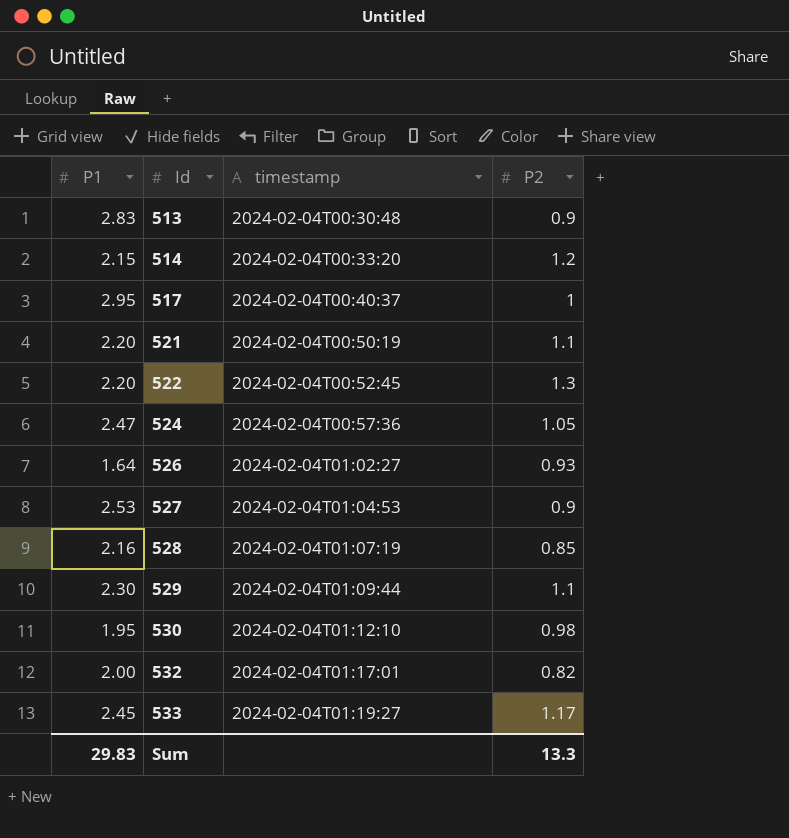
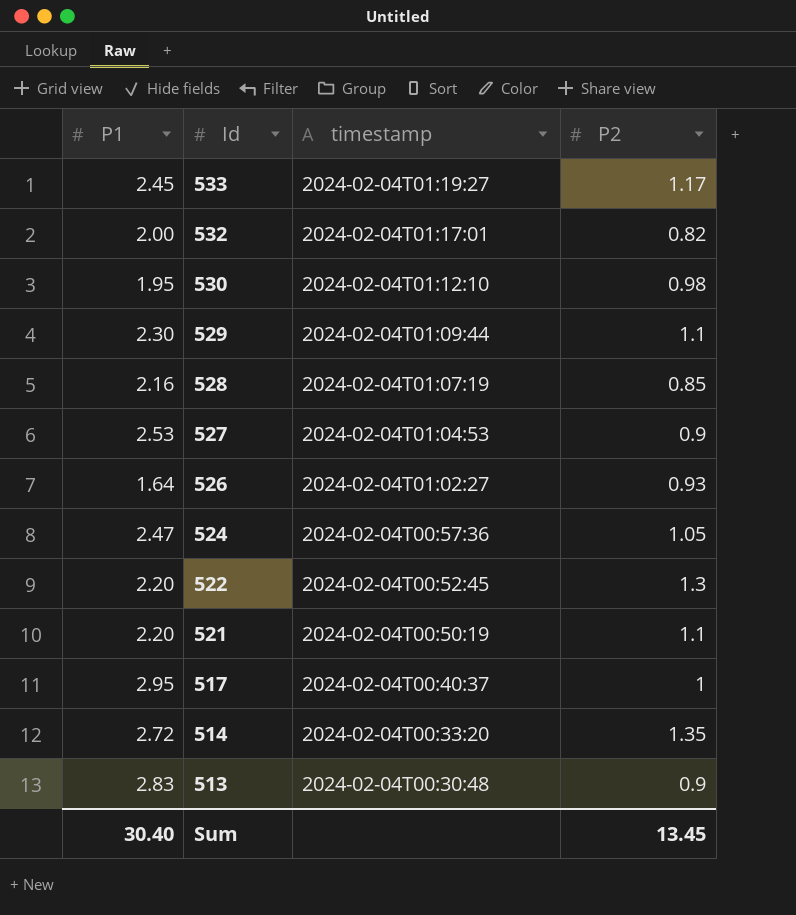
row order: Id ascending -> Id descending
514 | P1: 2.15 -> 2.72
514 | P2: 1.2 -> 1.35
Sum | P1: 29.83 -> 30.40
Sum | P2: 13.3 -> 13.45

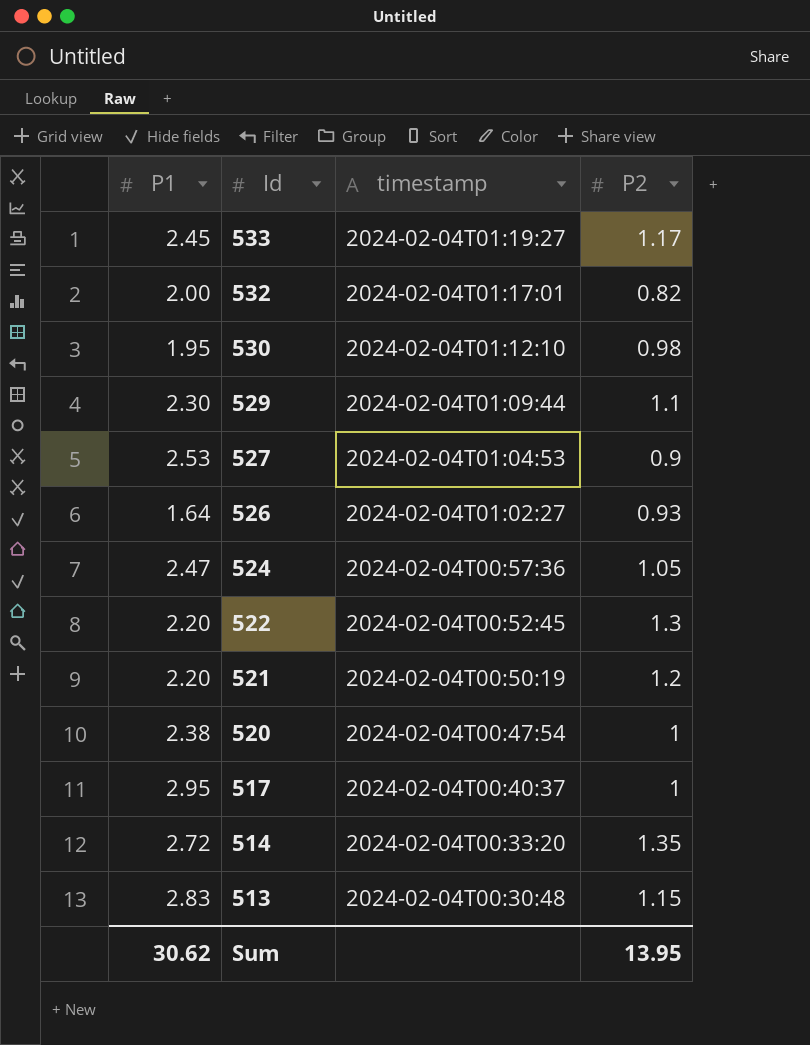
row 528: 2.16 | 2024-02-04T01:07:19 | 0.85 -> none
521 | P2: 1.1 -> 1.2
row 520: none -> 2.38 | 2024-02-04T00:47:54 | 1
513 | P2: 0.9 -> 1.15
Sum | P1: 30.40 -> 30.62
Sum | P2: 13.45 -> 13.95

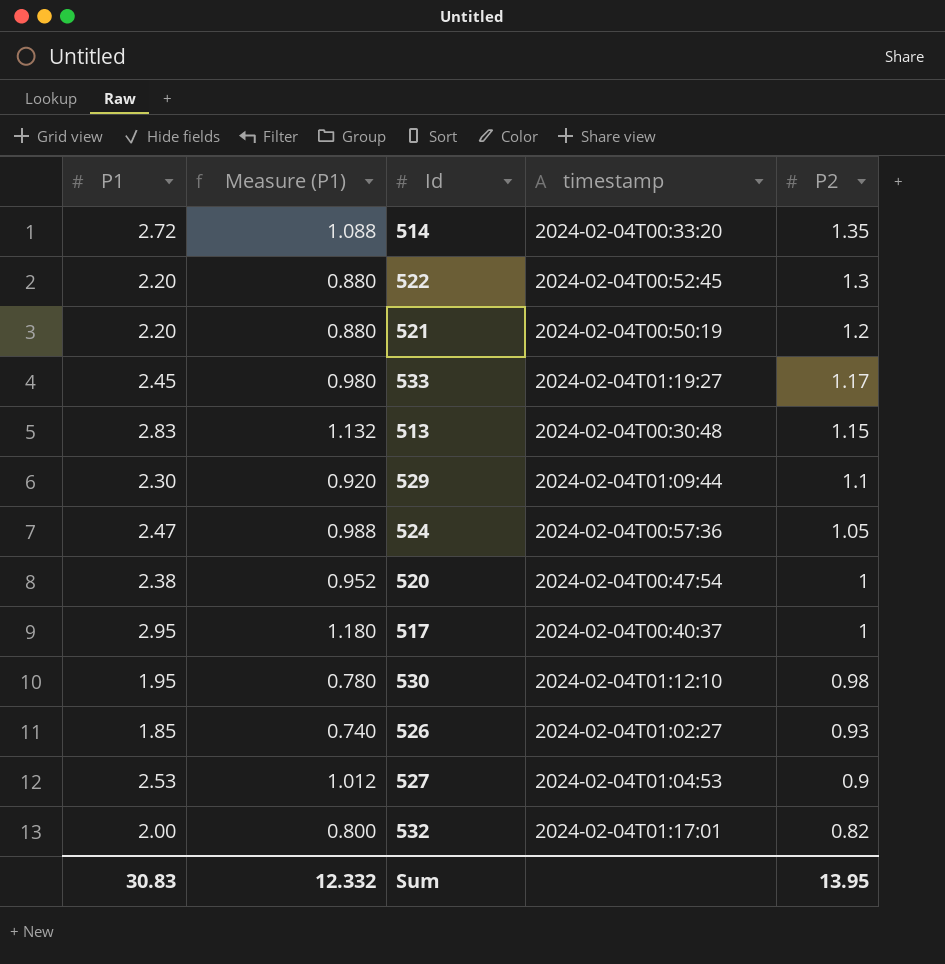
row order: Id descending -> P2 descending
column Measure (P1) | formula: none -> [P1] * 0.4
526 | P1: 1.64 -> 1.85
Sum | P1: 30.62 -> 30.83

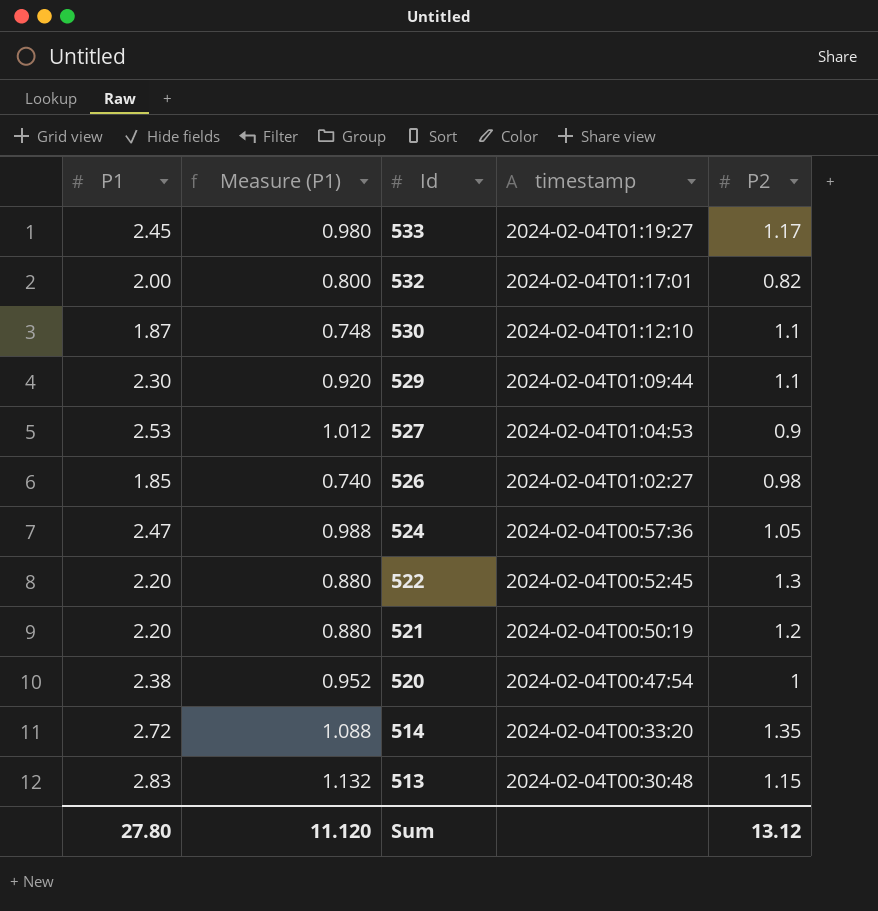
row order: P2 descending -> Id descending
row 517: 2.95 | 1.180 | 2024-02-04T00:40:37 | 1 -> none
530 | P1: 1.95 -> 1.87
530 | Measure (P1): 0.780 -> 0.748
530 | P2: 0.98 -> 1.1
526 | P2: 0.93 -> 0.98
Sum | P1: 30.83 -> 27.80
Sum | Measure (P1): 12.332 -> 11.120
Sum | P2: 13.95 -> 13.12

